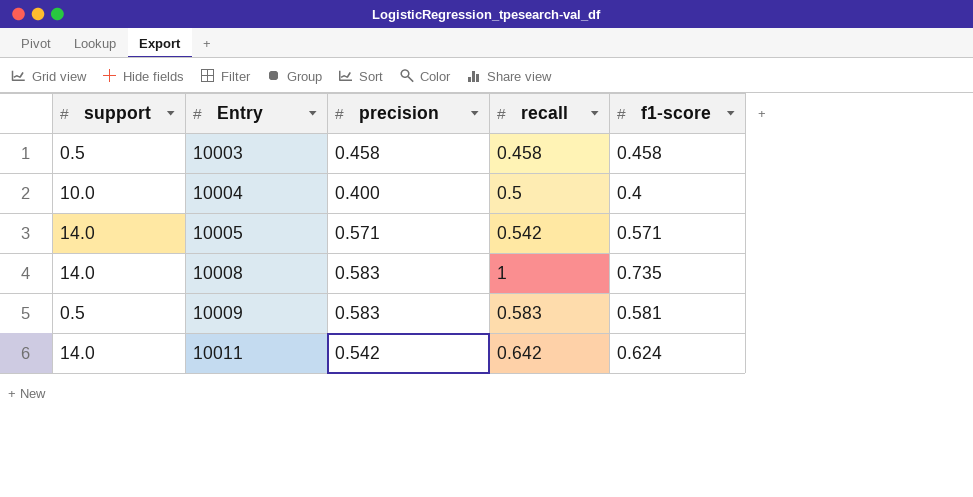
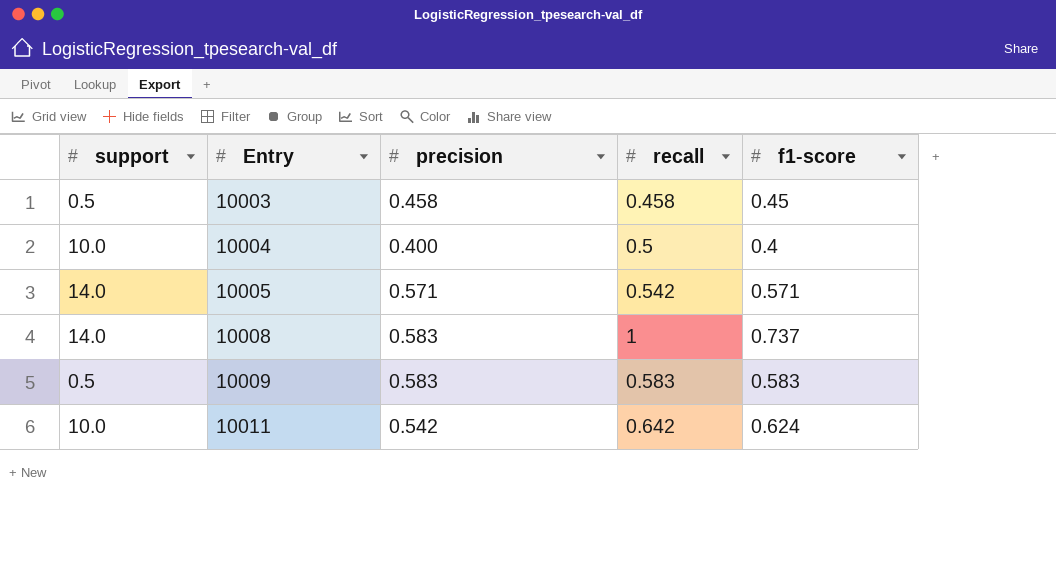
10003 | f1-score: 0.458 -> 0.45
10008 | f1-score: 0.735 -> 0.737
10009 | f1-score: 0.581 -> 0.583
10011 | support: 14.0 -> 10.0

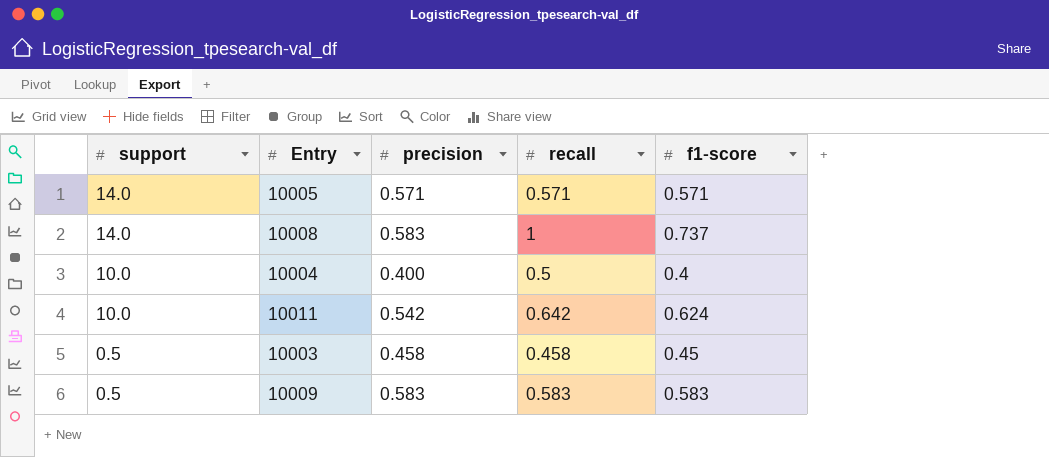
row order: Entry ascending -> support descending
10005 | recall: 0.542 -> 0.571

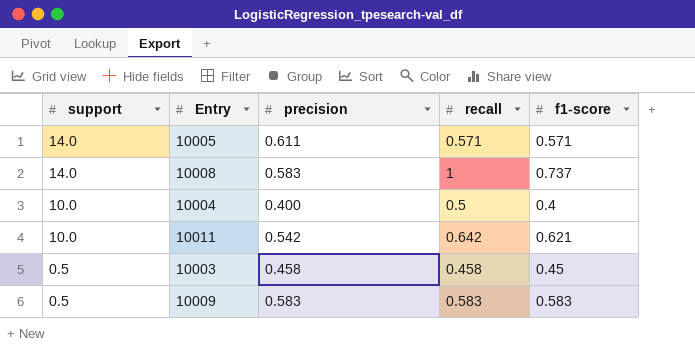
10005 | precision: 0.571 -> 0.611
10011 | f1-score: 0.624 -> 0.621

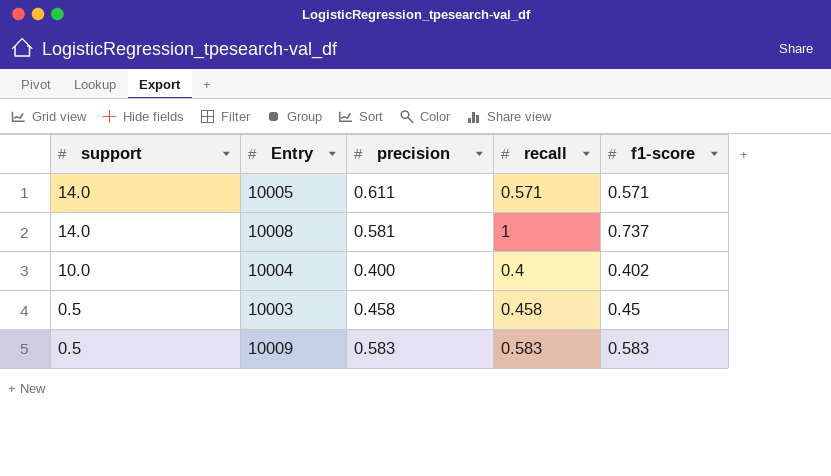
row 10011: 10.0 | 0.542 | 0.642 | 0.621 -> none
10008 | precision: 0.583 -> 0.581
10004 | recall: 0.5 -> 0.4
10004 | f1-score: 0.4 -> 0.402

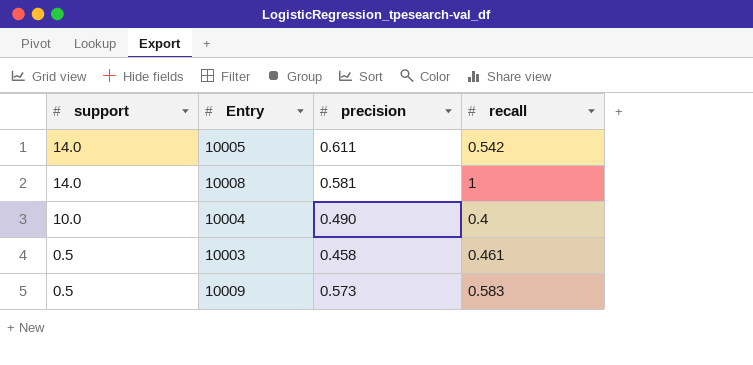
column f1-score | position: 5 -> none
10005 | recall: 0.571 -> 0.542
10004 | precision: 0.400 -> 0.490
10003 | recall: 0.458 -> 0.461
10009 | precision: 0.583 -> 0.573

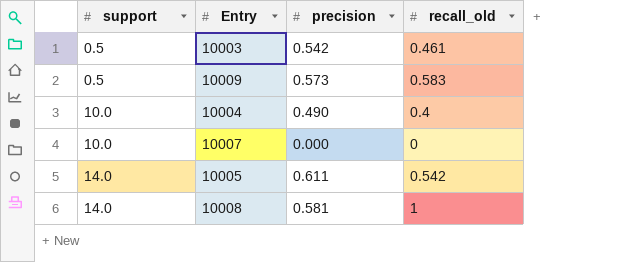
row order: support descending -> support ascending
column name: recall -> recall_old
10003 | precision: 0.458 -> 0.542
row 10007: none -> 10.0 | 0.000 | 0

